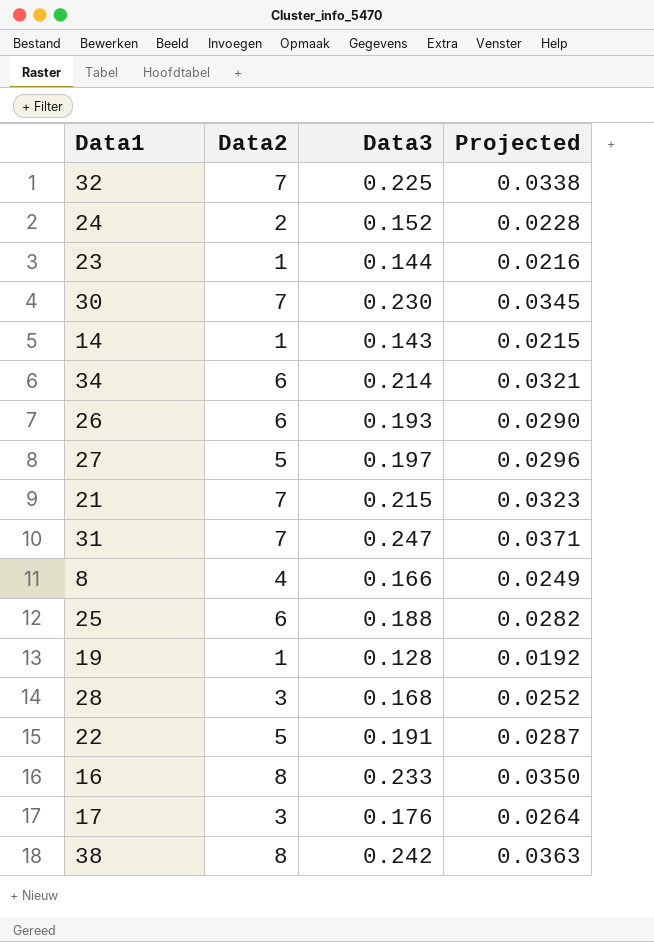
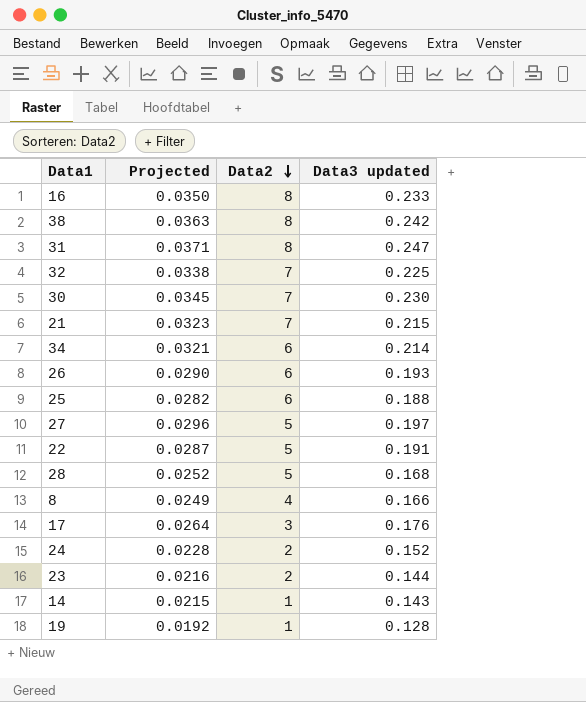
row order: none -> Data2 descending
column Projected | position: 4 -> 2
column name: Data3 -> Data3 updated
31 | Data2: 7 -> 8
28 | Data2: 3 -> 5
23 | Data2: 1 -> 2

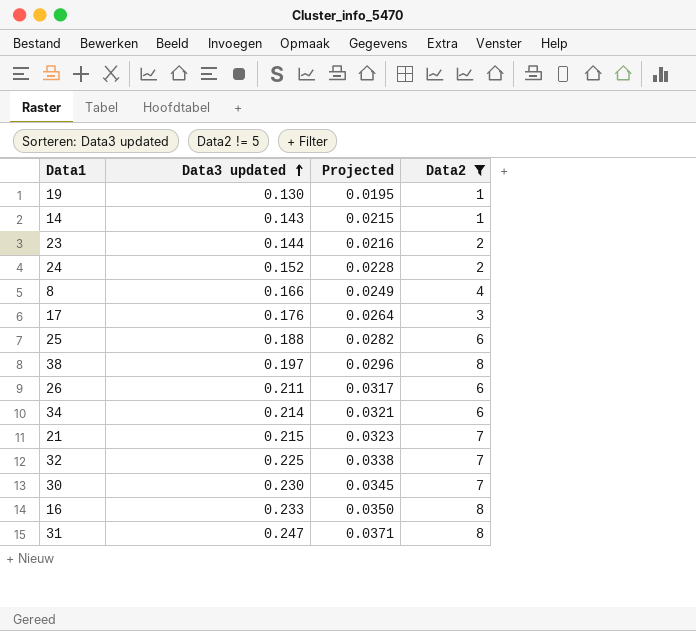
filter: none -> Data2 != 5
row order: Data2 descending -> Data3 updated ascending
column Data3 updated | position: 4 -> 2
19 | Data3 updated: 0.128 -> 0.130
19 | Projected: 0.0192 -> 0.0195
38 | Data3 updated: 0.242 -> 0.197
38 | Projected: 0.0363 -> 0.0296
26 | Data3 updated: 0.193 -> 0.211
26 | Projected: 0.0290 -> 0.0317

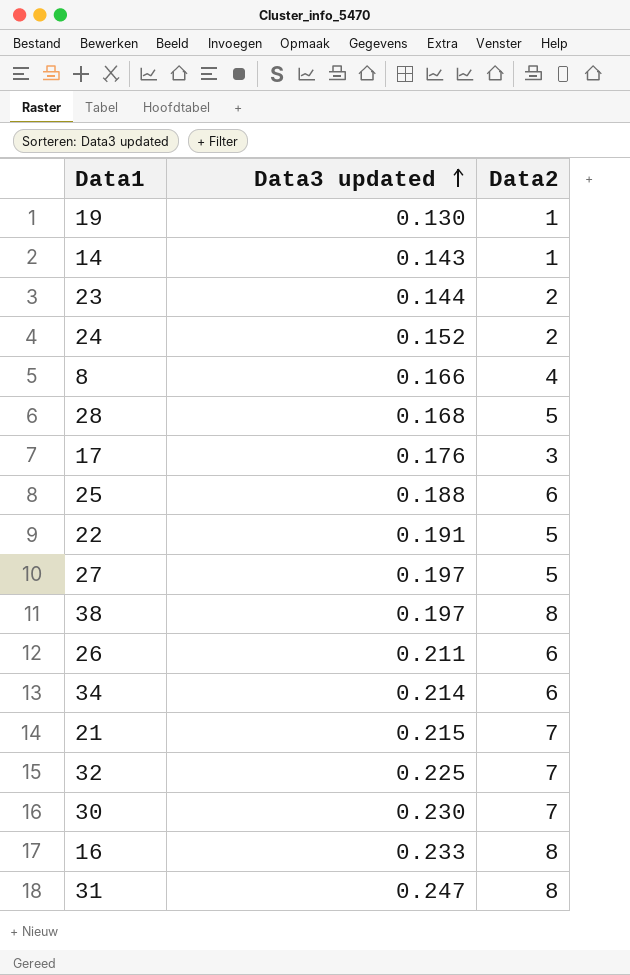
filter: Data2 != 5 -> none
column Projected | formula: [Data3 updated] * 0.15 -> none

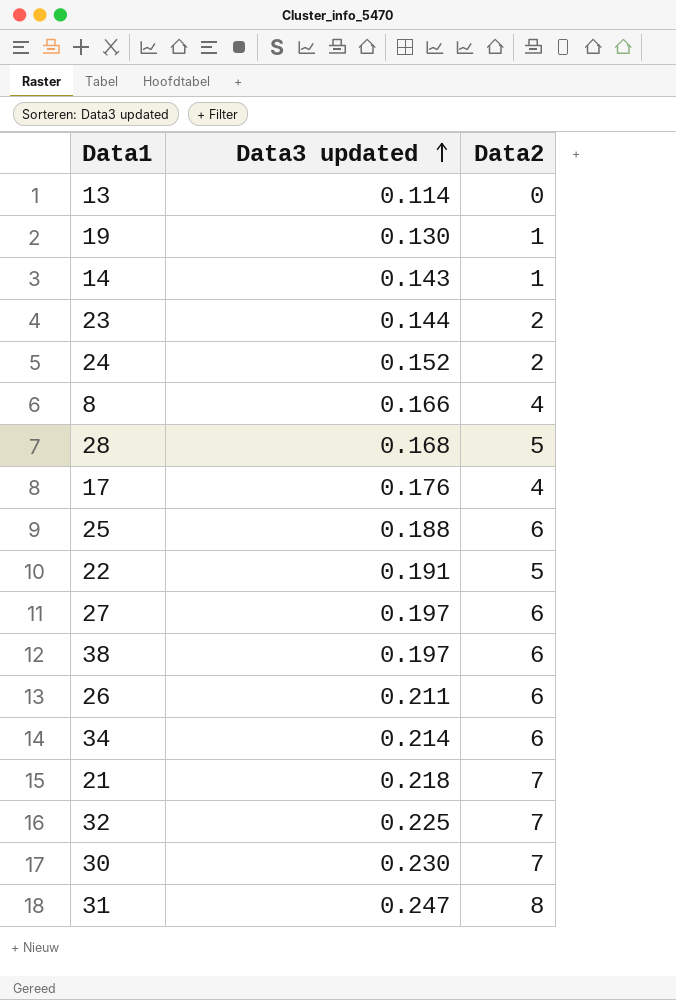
row 16: 0.233 | 8 -> none
row 13: none -> 0.114 | 0
17 | Data2: 3 -> 4
27 | Data2: 5 -> 6
38 | Data2: 8 -> 6
21 | Data3 updated: 0.215 -> 0.218

